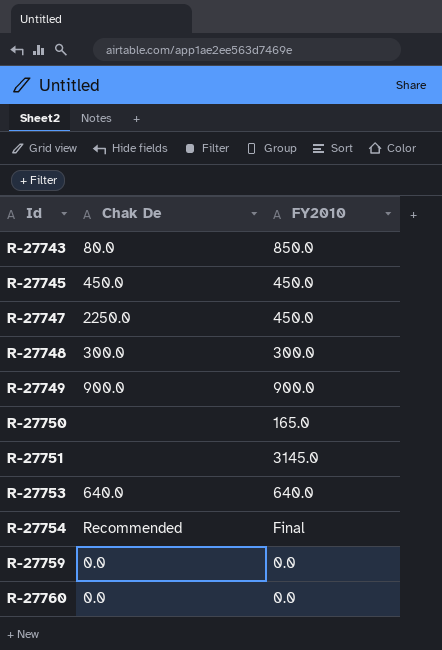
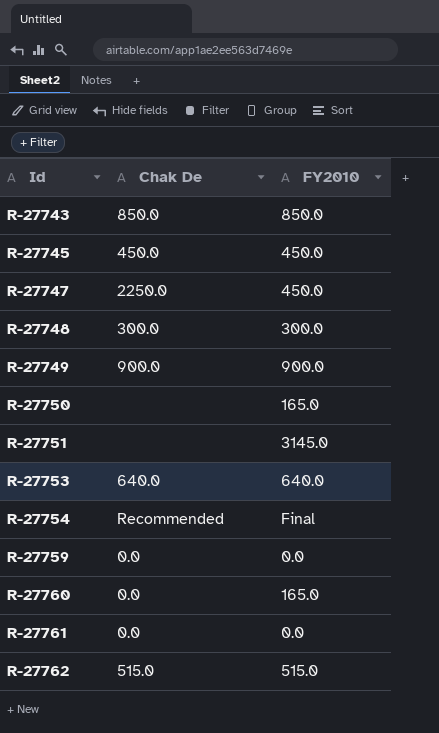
R-27743 | Chak De: 80.0 -> 850.0
R-27760 | FY2010: 0.0 -> 165.0
row R-27761: none -> 0.0 | 0.0
row R-27762: none -> 515.0 | 515.0

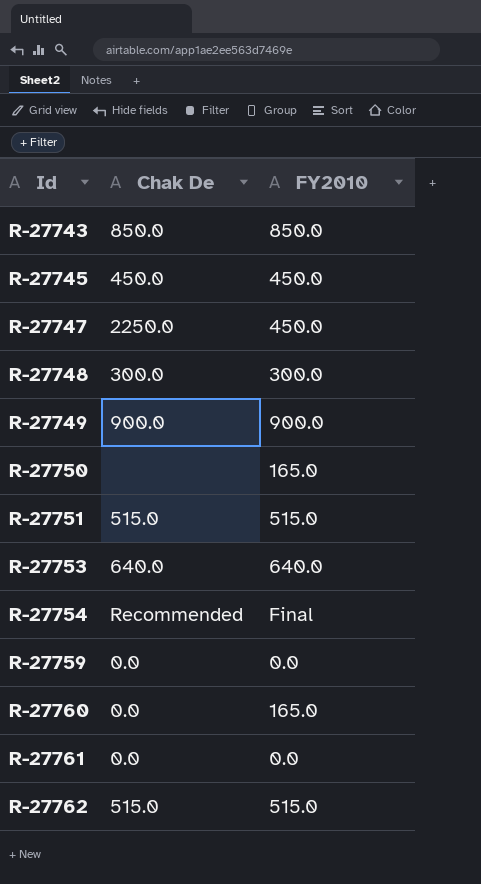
R-27751 | Chak De: none -> 515.0
R-27751 | FY2010: 3145.0 -> 515.0

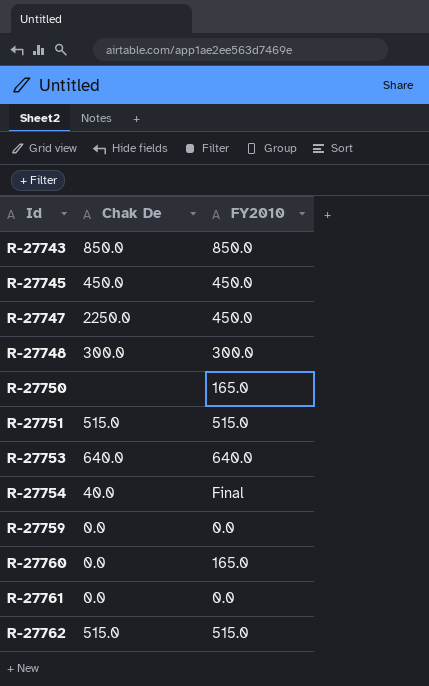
row R-27749: 900.0 | 900.0 -> none
R-27754 | Chak De: Recommended -> 40.0

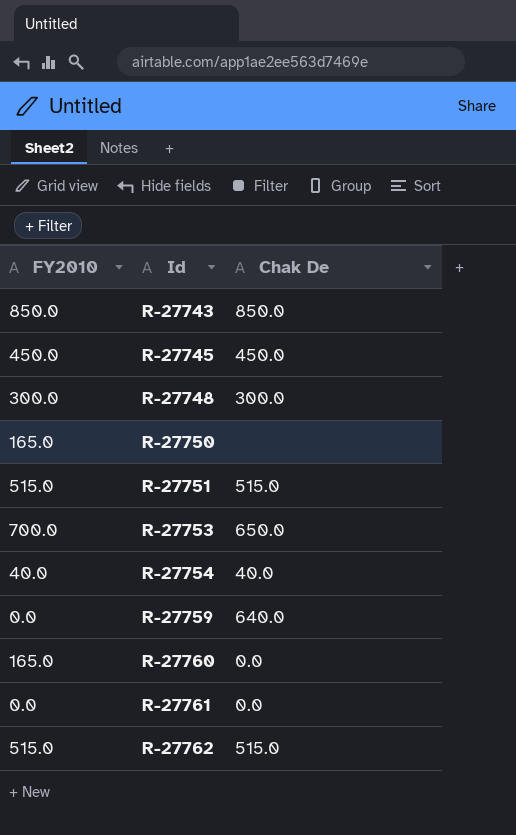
column FY2010 | position: 3 -> 1
row R-27747: 2250.0 | 450.0 -> none
R-27753 | FY2010: 640.0 -> 700.0
R-27753 | Chak De: 640.0 -> 650.0
R-27754 | FY2010: Final -> 40.0
R-27759 | Chak De: 0.0 -> 640.0

